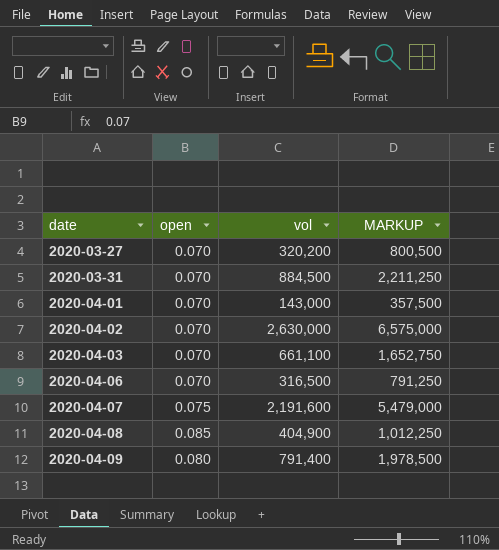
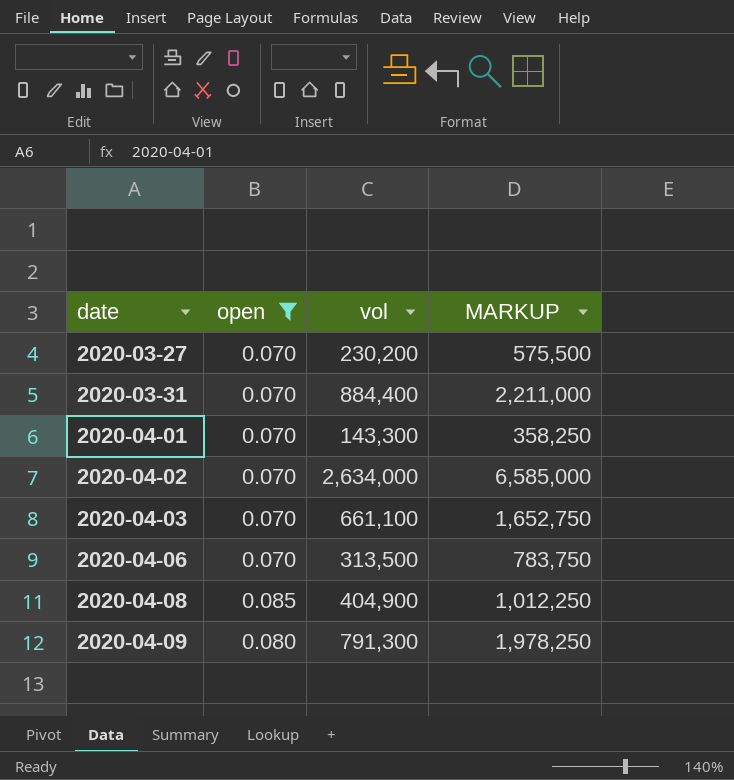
filter: none -> open != 0.075
2020-03-27 | vol: 320,200 -> 230,200
2020-03-27 | MARKUP: 800,500 -> 575,500
2020-03-31 | vol: 884,500 -> 884,400
2020-03-31 | MARKUP: 2,211,250 -> 2,211,000
2020-04-01 | vol: 143,000 -> 143,300
2020-04-01 | MARKUP: 357,500 -> 358,250
2020-04-02 | vol: 2,630,000 -> 2,634,000
2020-04-02 | MARKUP: 6,575,000 -> 6,585,000
2020-04-06 | vol: 316,500 -> 313,500
2020-04-06 | MARKUP: 791,250 -> 783,750
2020-04-09 | vol: 791,400 -> 791,300
2020-04-09 | MARKUP: 1,978,500 -> 1,978,250

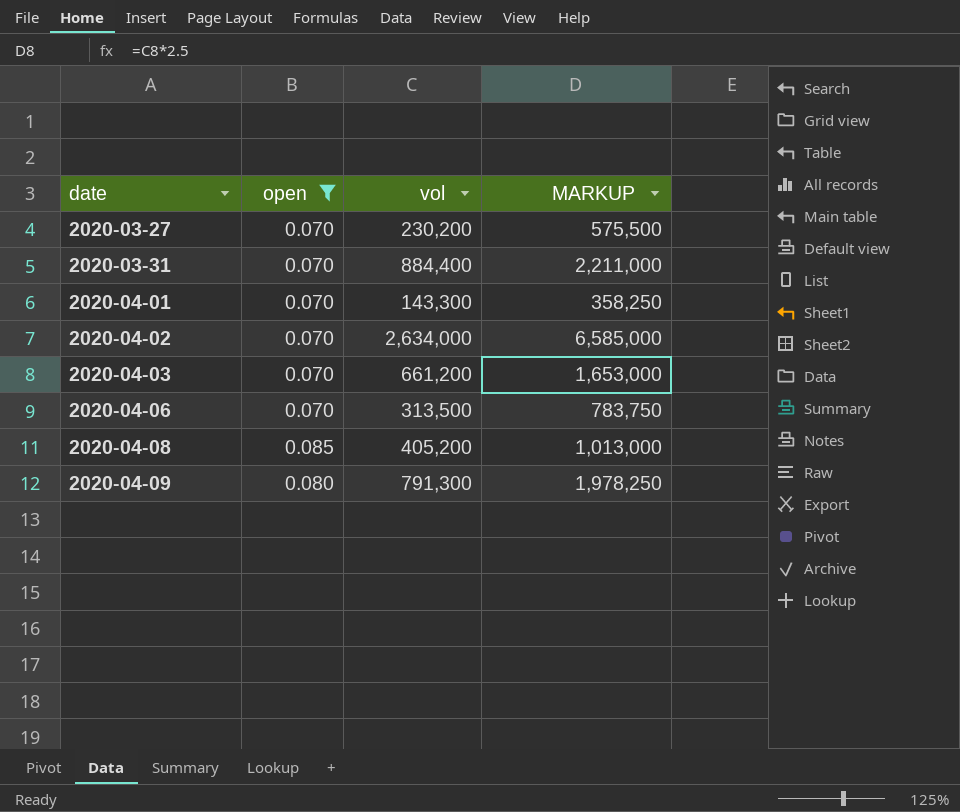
2020-04-03 | vol: 661,100 -> 661,200
2020-04-03 | MARKUP: 1,652,750 -> 1,653,000
2020-04-08 | vol: 404,900 -> 405,200
2020-04-08 | MARKUP: 1,012,250 -> 1,013,000

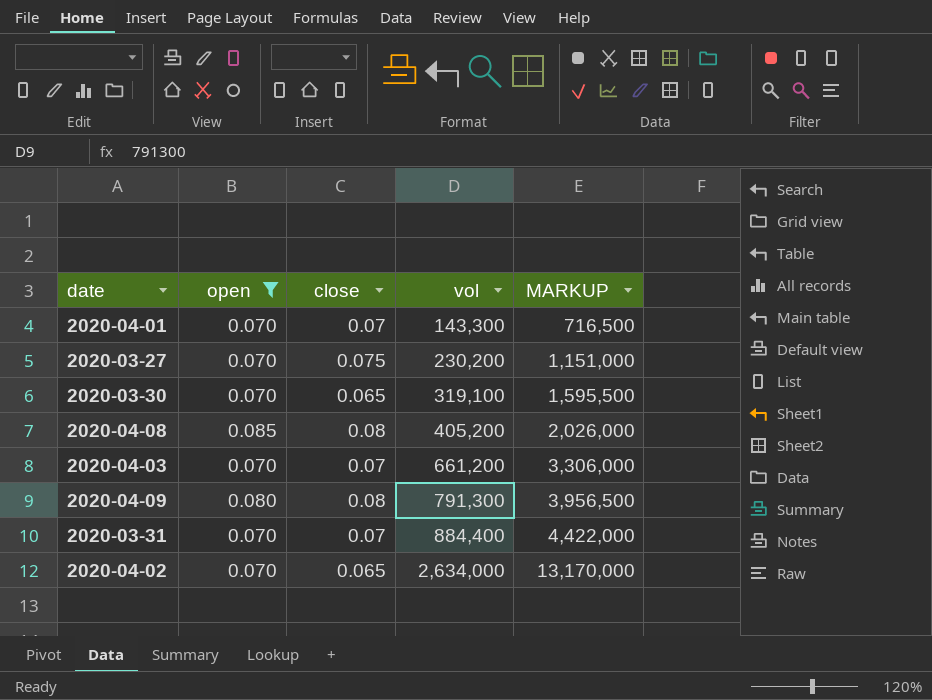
row order: date ascending -> vol ascending
column close | position: none -> 3
column MARKUP | formula: [vol] * 2.5 -> [vol] * 5
row 2020-04-06: 0.070 | 313,500 | 783,750 -> none
row 2020-03-30: none -> 0.070 | 0.065 | 319,100 | 1,595,500

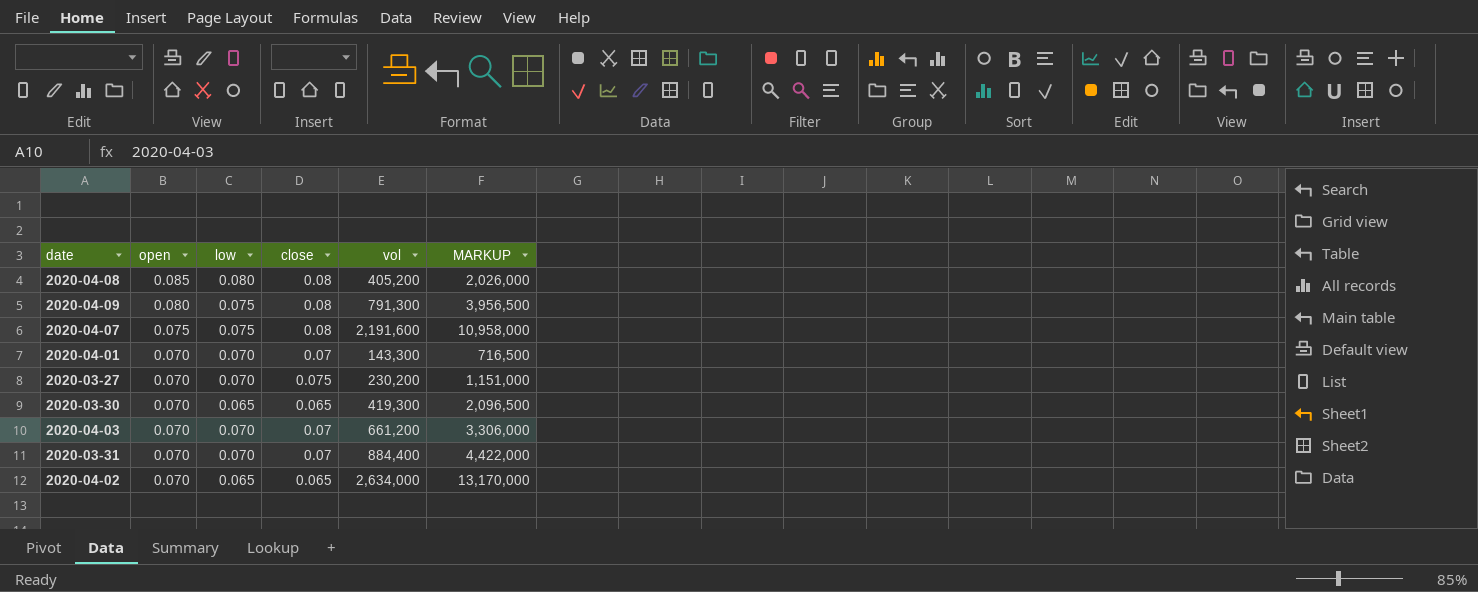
filter: open != 0.075 -> none
row order: vol ascending -> open descending
column low | position: none -> 3
2020-03-30 | vol: 319,100 -> 419,300
2020-03-30 | MARKUP: 1,595,500 -> 2,096,500

